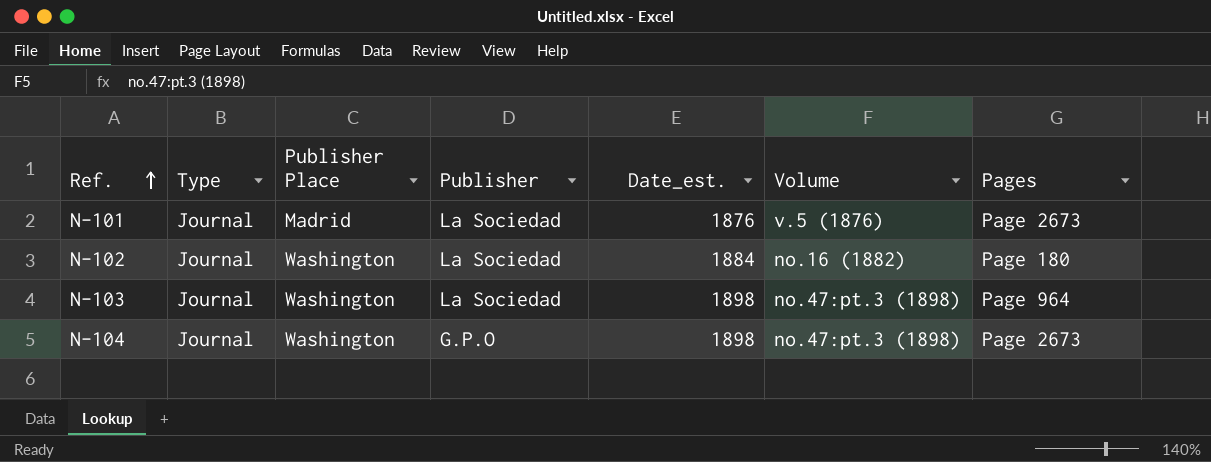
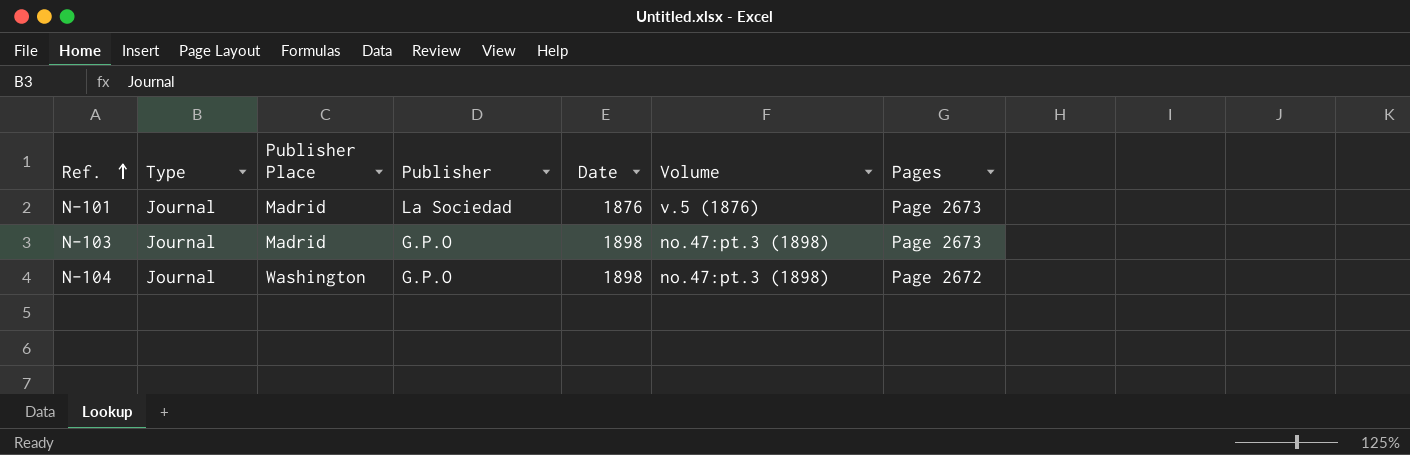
column name: Date_est. -> Date
row N-102: Journal | Washington | La Sociedad | 1884 | no.16 (1882) | Page 180 -> none
N-103 | Publisher Place: Washington -> Madrid
N-103 | Publisher: La Sociedad -> G.P.O
N-103 | Pages: Page 964 -> Page 2673
N-104 | Pages: Page 2673 -> Page 2672

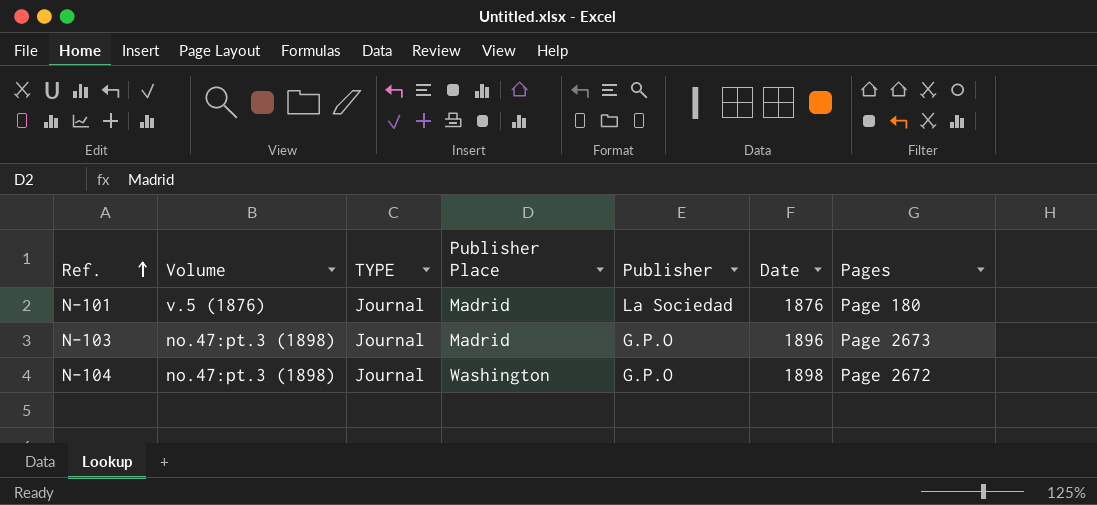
column Volume | position: 6 -> 2
column name: Type -> TYPE
N-101 | Pages: Page 2673 -> Page 180
N-103 | Date: 1898 -> 1896

